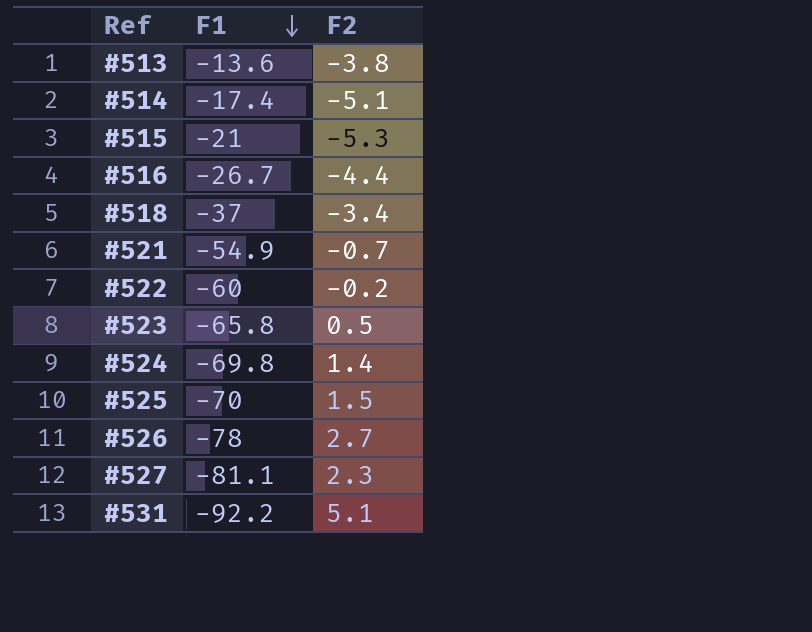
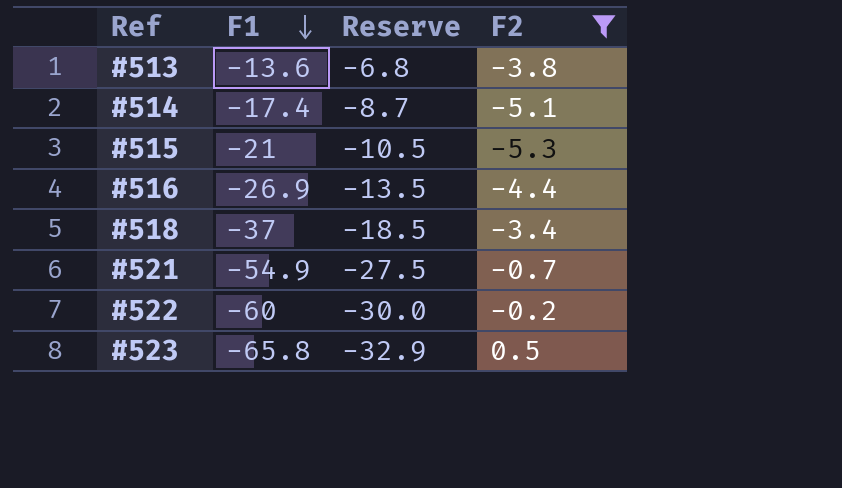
filter: none -> F2 <= 0.5
column Reserve | formula: none -> [F1] * 0.5
#516 | F1: -26.7 -> -26.9

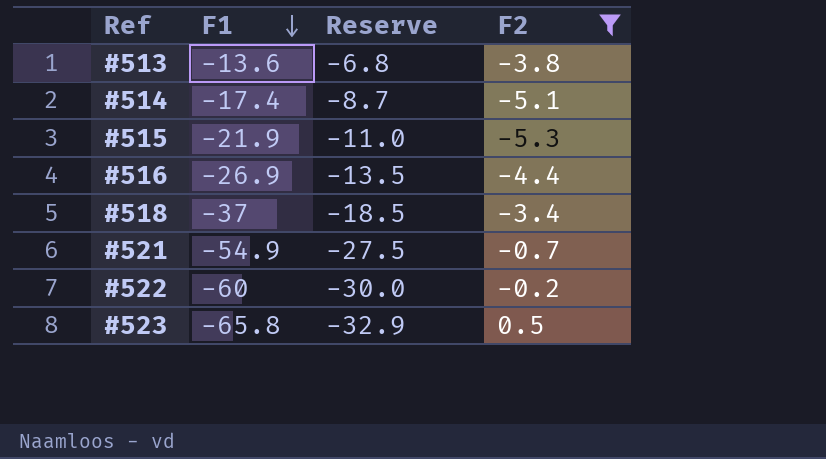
#515 | F1: -21 -> -21.9
#515 | Reserve: -10.5 -> -11.0

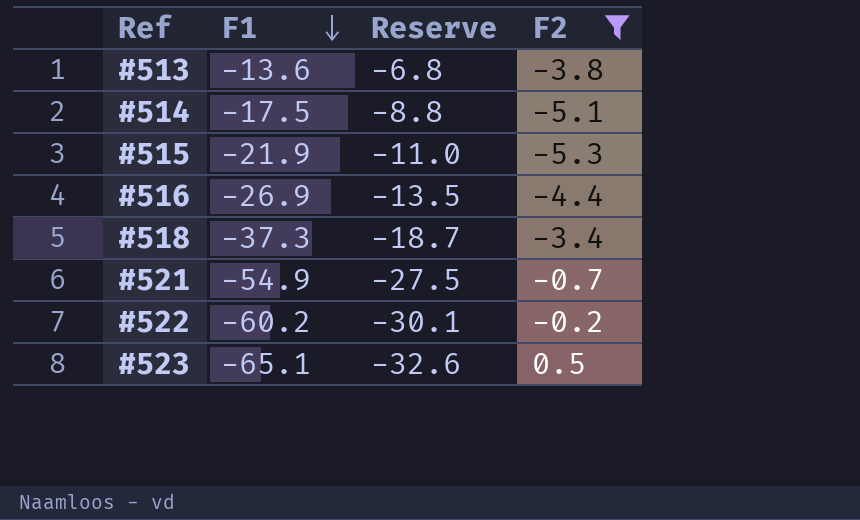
#514 | F1: -17.4 -> -17.5
#514 | Reserve: -8.7 -> -8.8
#518 | F1: -37 -> -37.3
#518 | Reserve: -18.5 -> -18.7
#522 | F1: -60 -> -60.2
#522 | Reserve: -30.0 -> -30.1
#523 | F1: -65.8 -> -65.1
#523 | Reserve: -32.9 -> -32.6

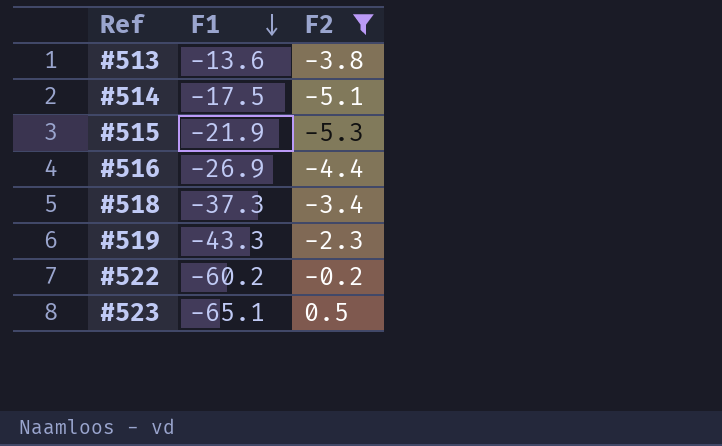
column Reserve | formula: [F1] * 0.5 -> none
row #521: -54.9 | -27.5 | -0.7 -> none
row #519: none -> -43.3 | -2.3

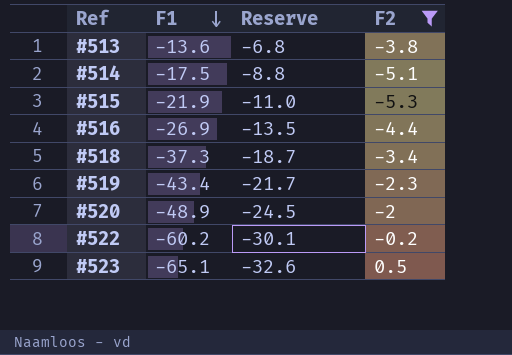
column Reserve | formula: none -> [F1] * 0.5
#519 | F1: -43.3 -> -43.4
row #520: none -> -48.9 | -24.5 | -2

